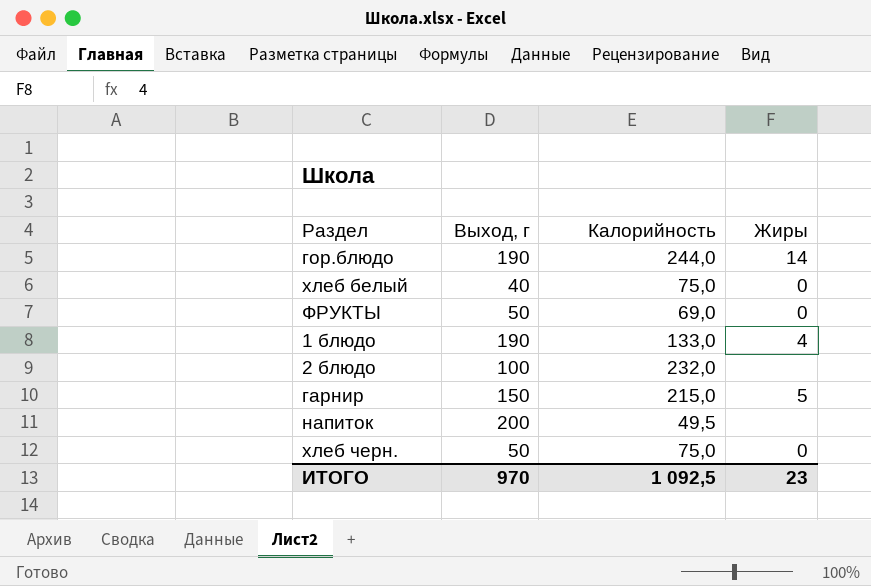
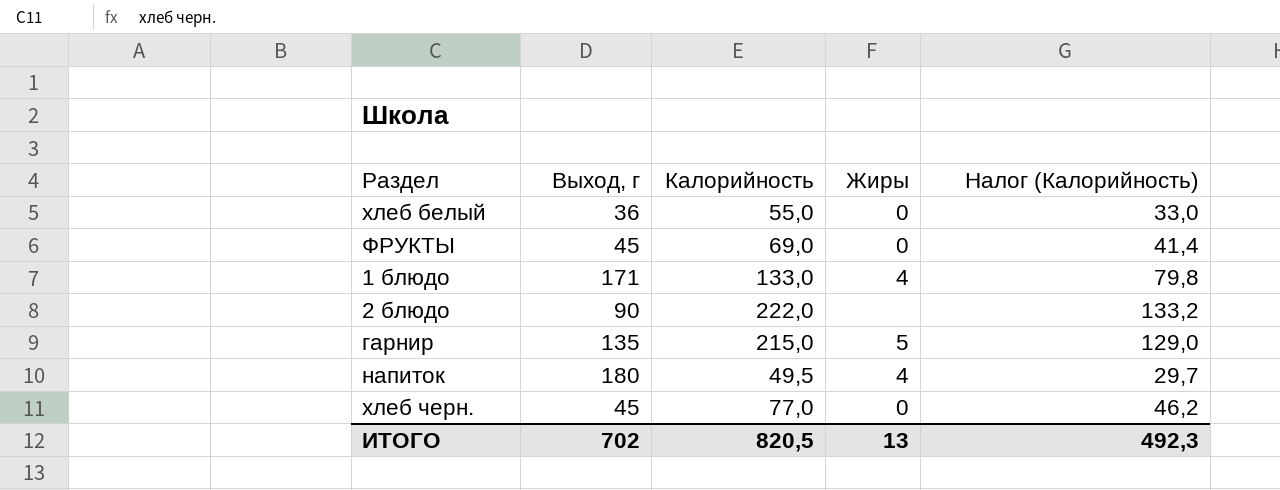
column Налог (Калорийность) | formula: none -> [Калорийность] * 0,6
row гор.блюдо: 190 | 244,0 | 14 -> none
хлеб белый | Выход, г: 40 -> 36
хлеб белый | Калорийность: 75,0 -> 55,0
ФРУКТЫ | Выход, г: 50 -> 45
1 блюдо | Выход, г: 190 -> 171
2 блюдо | Выход, г: 100 -> 90
2 блюдо | Калорийность: 232,0 -> 222,0
гарнир | Выход, г: 150 -> 135
напиток | Выход, г: 200 -> 180
напиток | Жиры: none -> 4
хлеб черн. | Выход, г: 50 -> 45
хлеб черн. | Калорийность: 75,0 -> 77,0
ИТОГО | Выход, г: 970 -> 702
ИТОГО | Калорийность: 1 092,5 -> 820,5
ИТОГО | Жиры: 23 -> 13

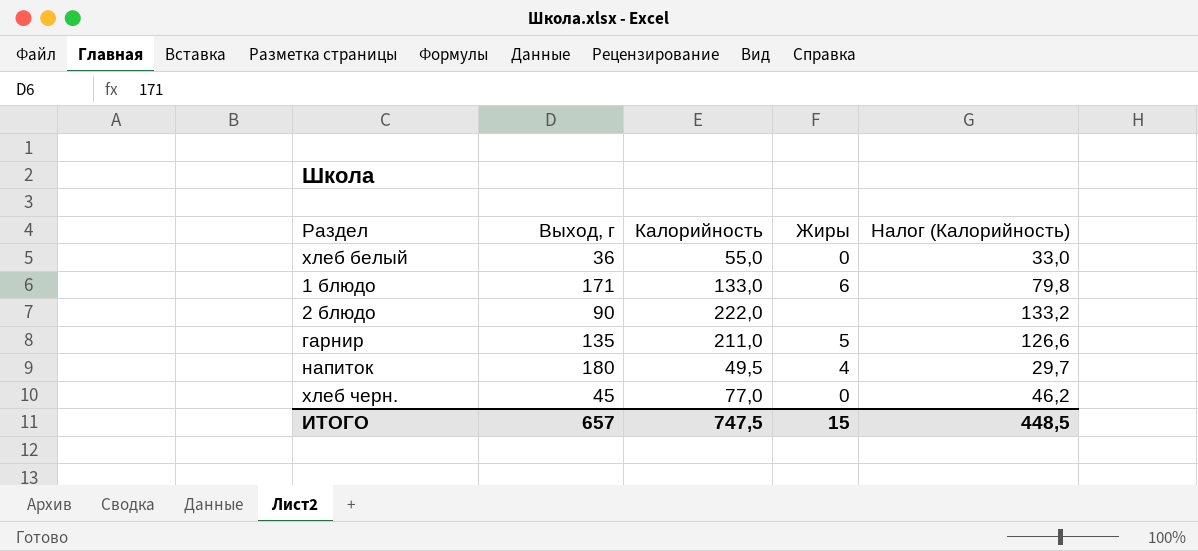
row ФРУКТЫ: 45 | 69,0 | 0 | 41,4 -> none
1 блюдо | Жиры: 4 -> 6
гарнир | Калорийность: 215,0 -> 211,0
гарнир | Налог (Калорийность): 129,0 -> 126,6
ИТОГО | Выход, г: 702 -> 657
ИТОГО | Калорийность: 820,5 -> 747,5
ИТОГО | Жиры: 13 -> 15
ИТОГО | Налог (Калорийность): 492,3 -> 448,5

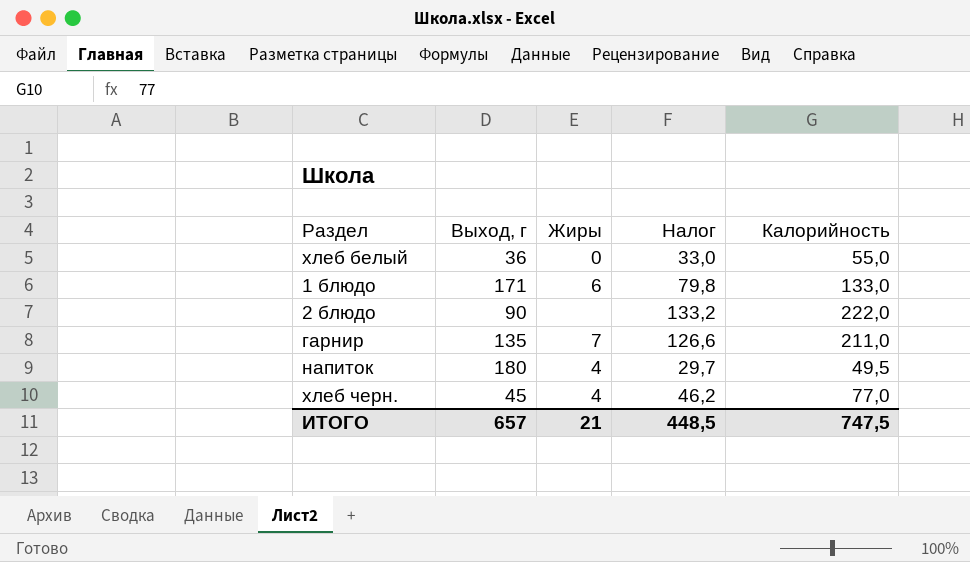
column name: Налог (Калорийность) -> Налог
column Калорийность | position: 3 -> 5
гарнир | Жиры: 5 -> 7
хлеб черн. | Жиры: 0 -> 4
ИТОГО | Жиры: 15 -> 21

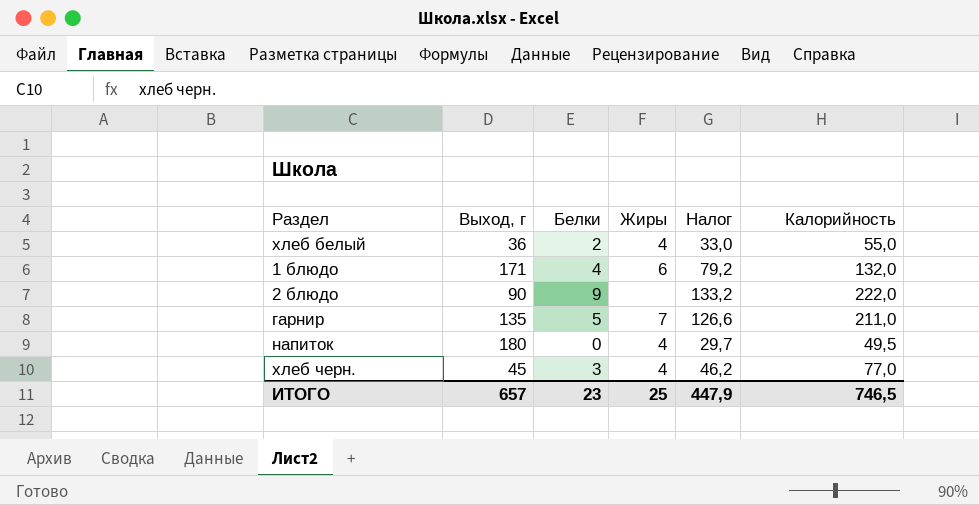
column Белки | position: none -> 3
хлеб белый | Жиры: 0 -> 4
1 блюдо | Налог: 79,8 -> 79,2
1 блюдо | Калорийность: 133,0 -> 132,0
ИТОГО | Жиры: 21 -> 25
ИТОГО | Налог: 448,5 -> 447,9
ИТОГО | Калорийность: 747,5 -> 746,5

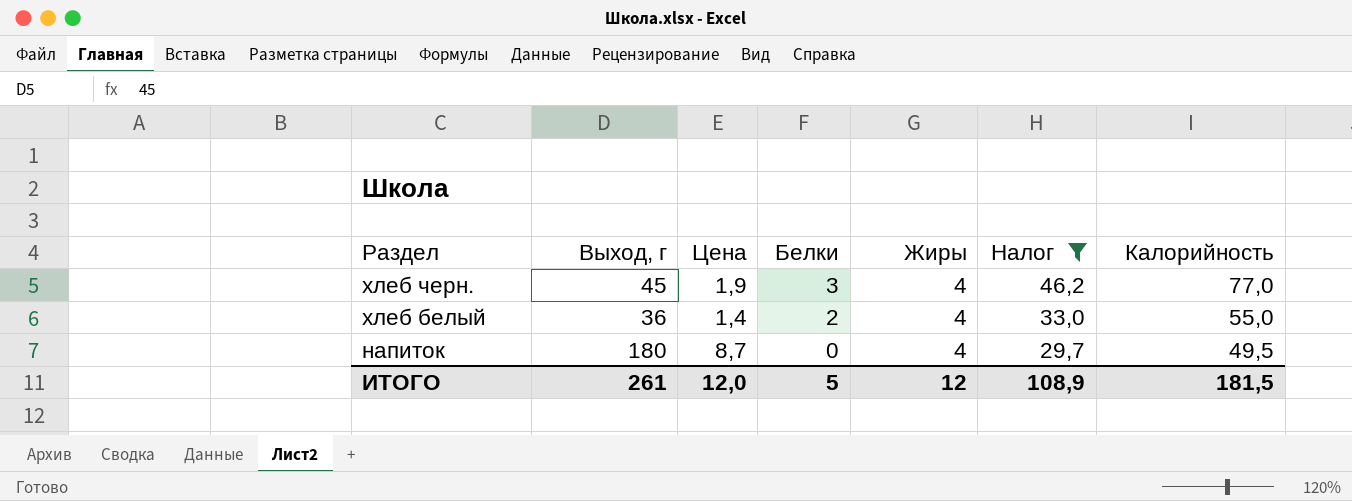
filter: none -> Налог <= 46,2
row order: none -> Раздел descending
column Цена | position: none -> 3
ИТОГО | Выход, г: 657 -> 261
ИТОГО | Белки: 23 -> 5
ИТОГО | Жиры: 25 -> 12
ИТОГО | Налог: 447,9 -> 108,9
ИТОГО | Калорийность: 746,5 -> 181,5

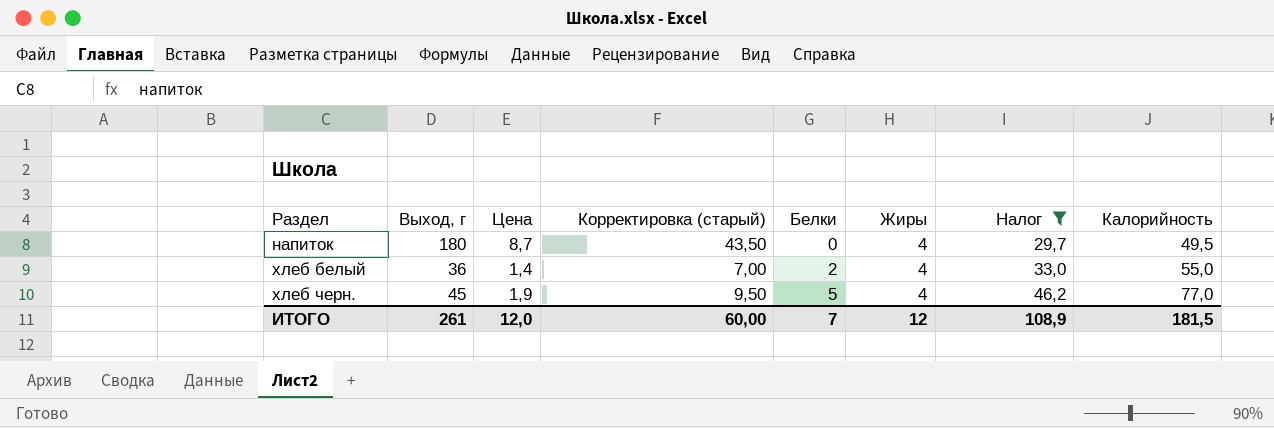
row order: Раздел descending -> Раздел ascending
column Корректировка (старый) | formula: none -> [Цена] * 5
хлеб черн. | Белки: 3 -> 5
ИТОГО | Белки: 5 -> 7

